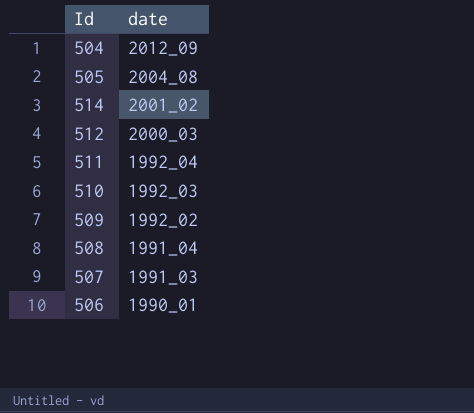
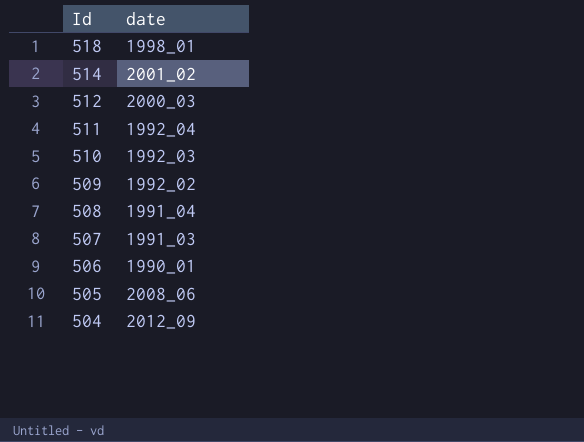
row order: date descending -> Id descending
row 518: none -> 1998_01
505 | date: 2004_08 -> 2008_06

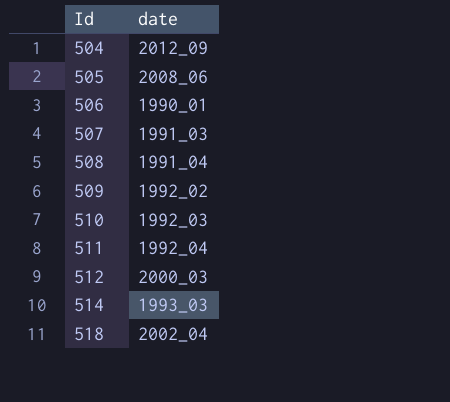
row order: Id descending -> Id ascending
514 | date: 2001_02 -> 1993_03
518 | date: 1998_01 -> 2002_04

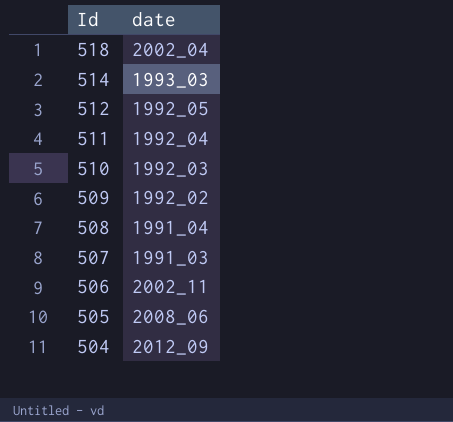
row order: Id ascending -> Id descending
512 | date: 2000_03 -> 1992_05
506 | date: 1990_01 -> 2002_11

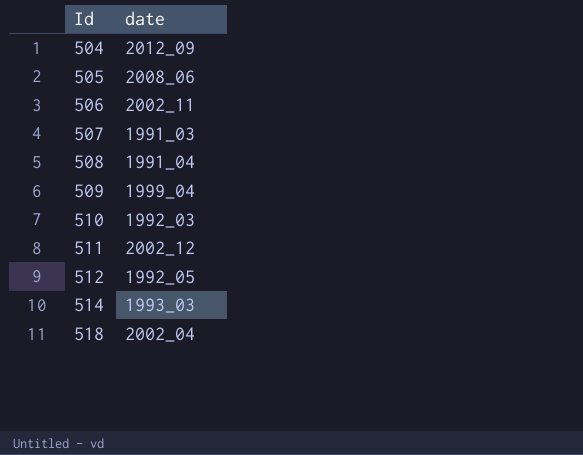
row order: Id descending -> Id ascending
509 | date: 1992_02 -> 1999_04
511 | date: 1992_04 -> 2002_12

